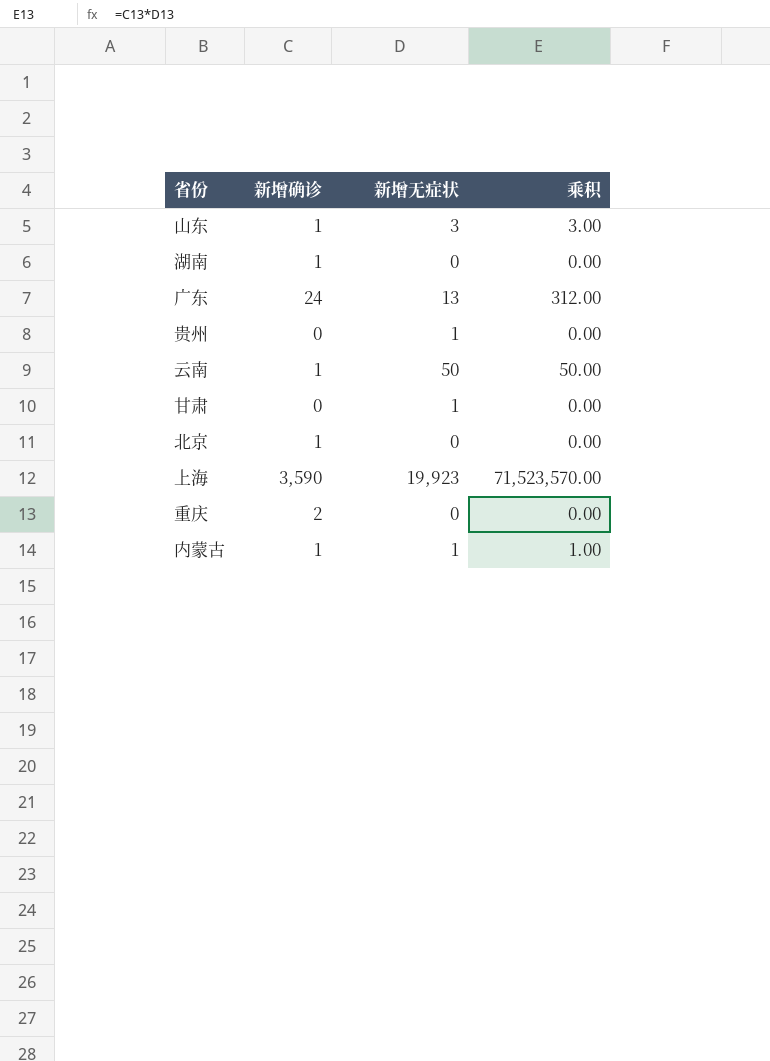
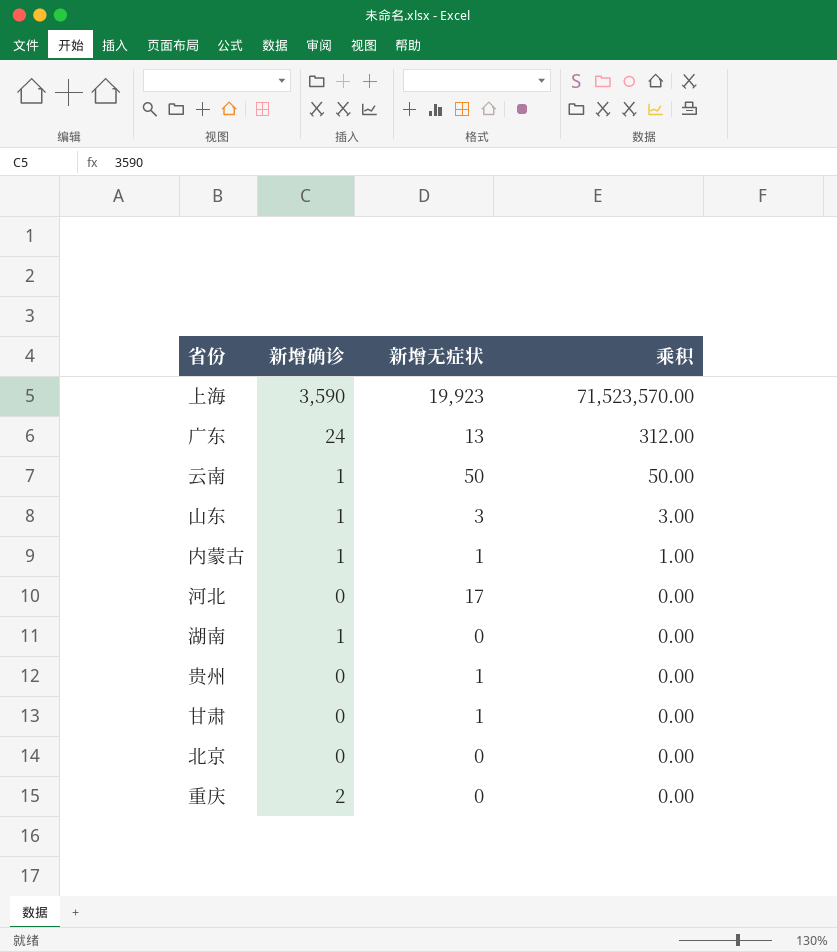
row order: none -> 乘积 descending
row 河北: none -> 0 | 17 | 0.00
北京 | 新增确诊: 1 -> 0

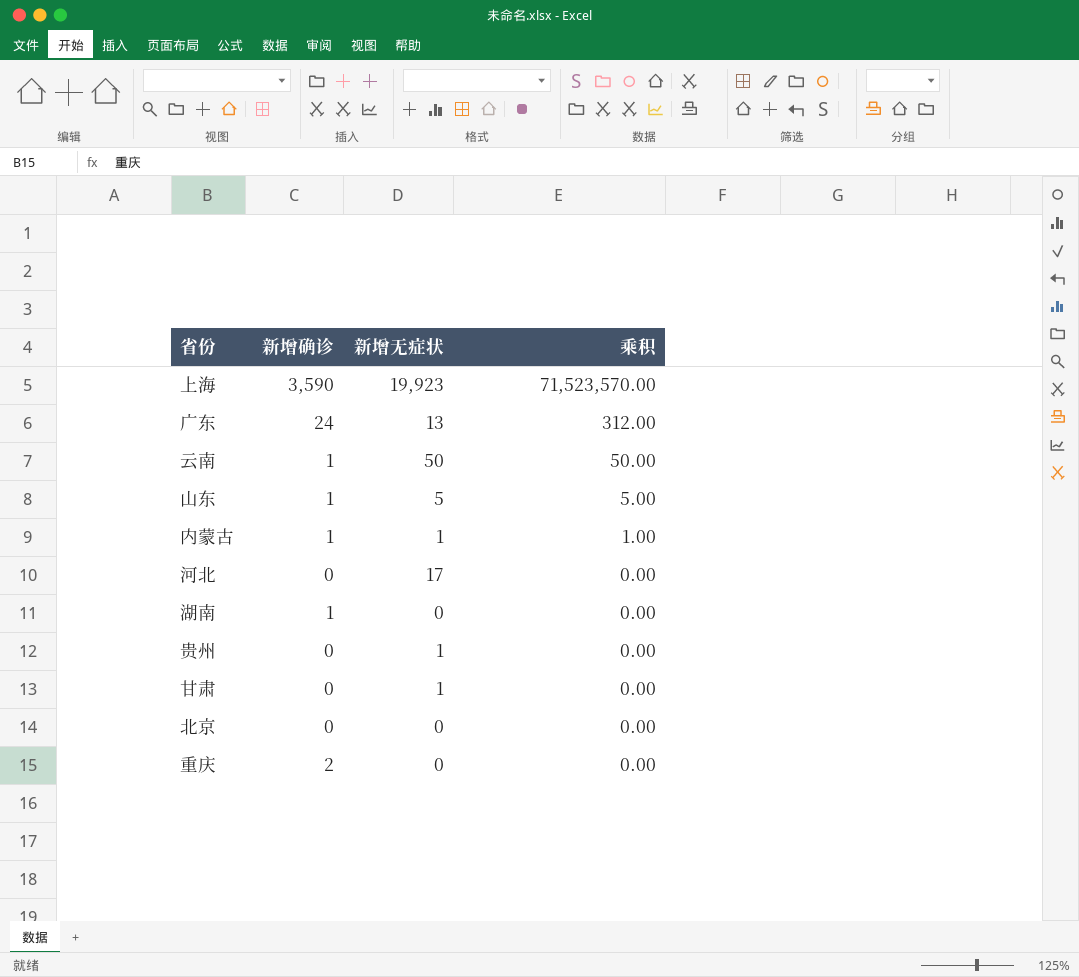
山东 | 新增无症状: 3 -> 5
山东 | 乘积: 3.00 -> 5.00

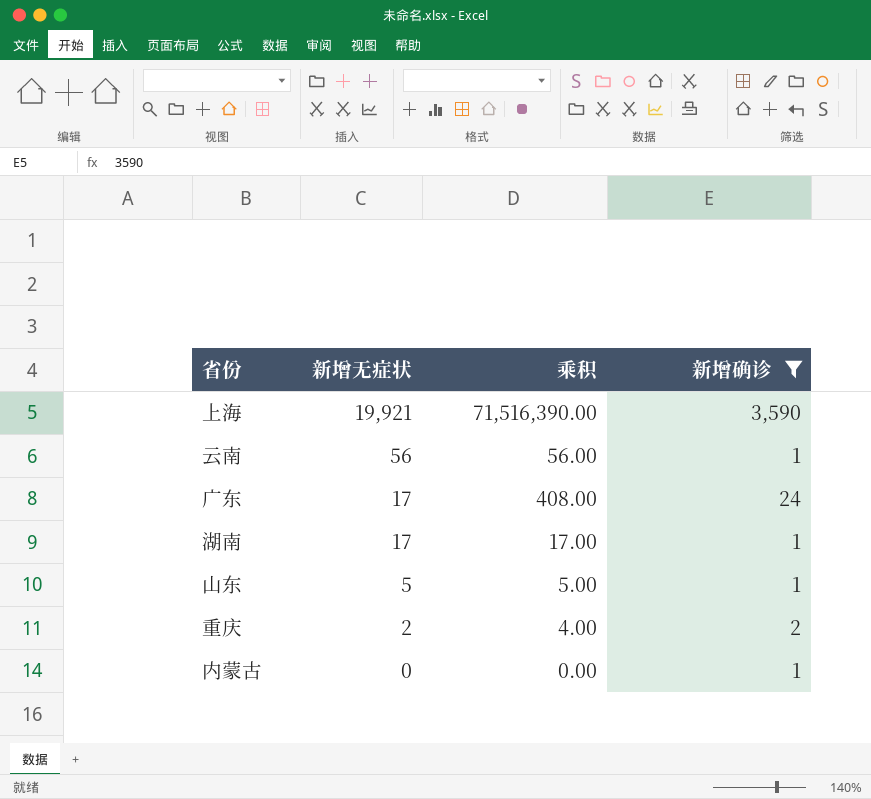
filter: none -> 新增确诊 != 0
row order: 乘积 descending -> 新增无症状 descending
column 新增确诊 | position: 2 -> 4
上海 | 新增无症状: 19,923 -> 19,921
上海 | 乘积: 71,523,570.00 -> 71,516,390.00
云南 | 新增无症状: 50 -> 56
云南 | 乘积: 50.00 -> 56.00
广东 | 新增无症状: 13 -> 17
广东 | 乘积: 312.00 -> 408.00
湖南 | 新增无症状: 0 -> 17
湖南 | 乘积: 0.00 -> 17.00
重庆 | 新增无症状: 0 -> 2
重庆 | 乘积: 0.00 -> 4.00
内蒙古 | 新增无症状: 1 -> 0
内蒙古 | 乘积: 1.00 -> 0.00

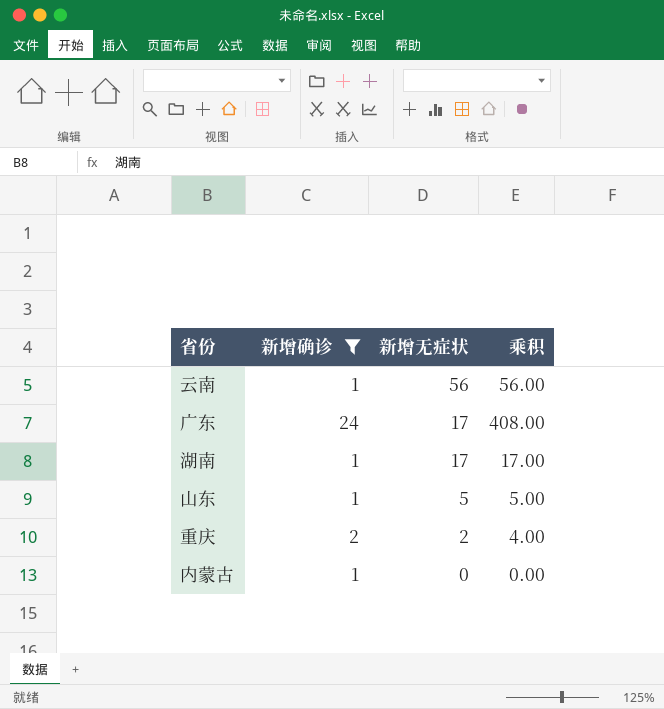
column 新增确诊 | position: 4 -> 2
row 上海: 19,921 | 71,516,390.00 | 3,590 -> none

